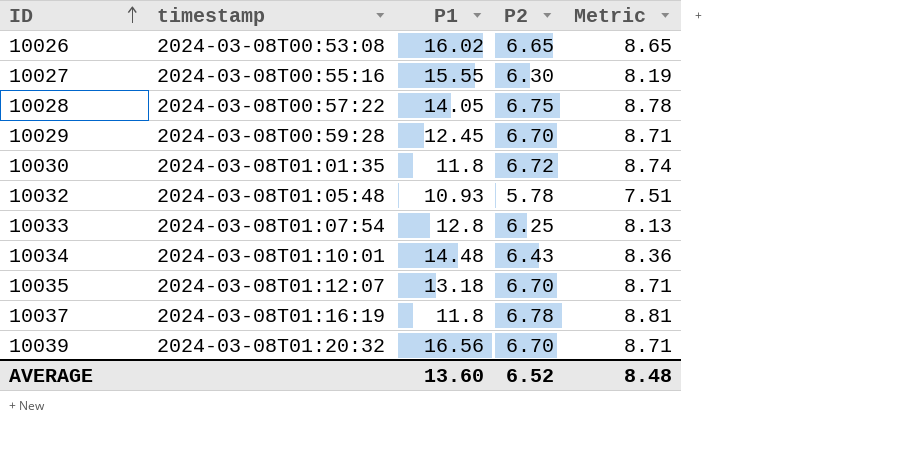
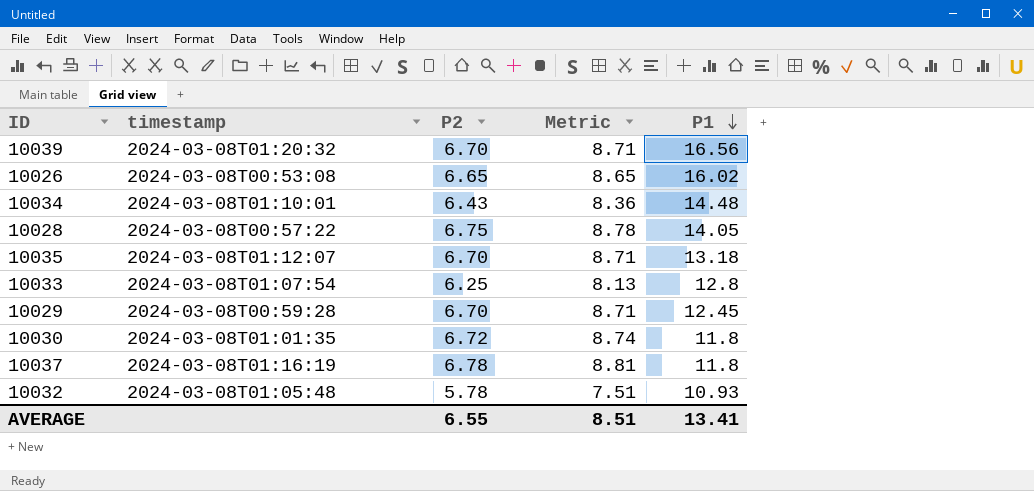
row order: ID ascending -> P1 descending
column P1 | position: 3 -> 5
row 10027: 2024-03-08T00:55:16 | 15.55 | 6.30 | 8.19 -> none
AVERAGE | P2: 6.52 -> 6.55
AVERAGE | Metric: 8.48 -> 8.51
AVERAGE | P1: 13.60 -> 13.41

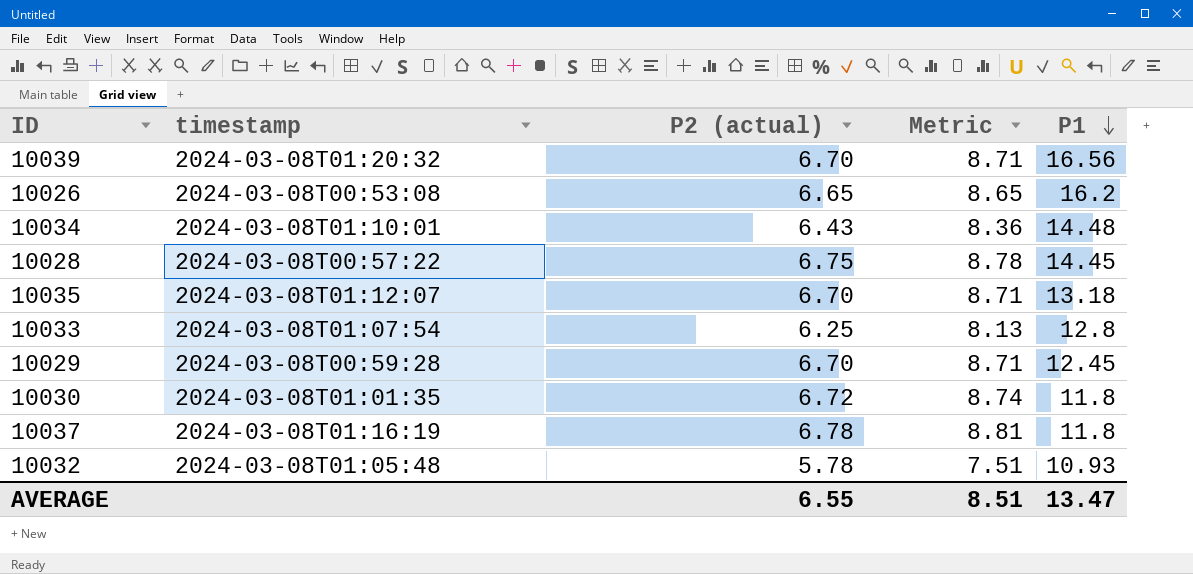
column name: P2 -> P2 (actual)
10026 | P1: 16.02 -> 16.2
10028 | P1: 14.05 -> 14.45
AVERAGE | P1: 13.41 -> 13.47

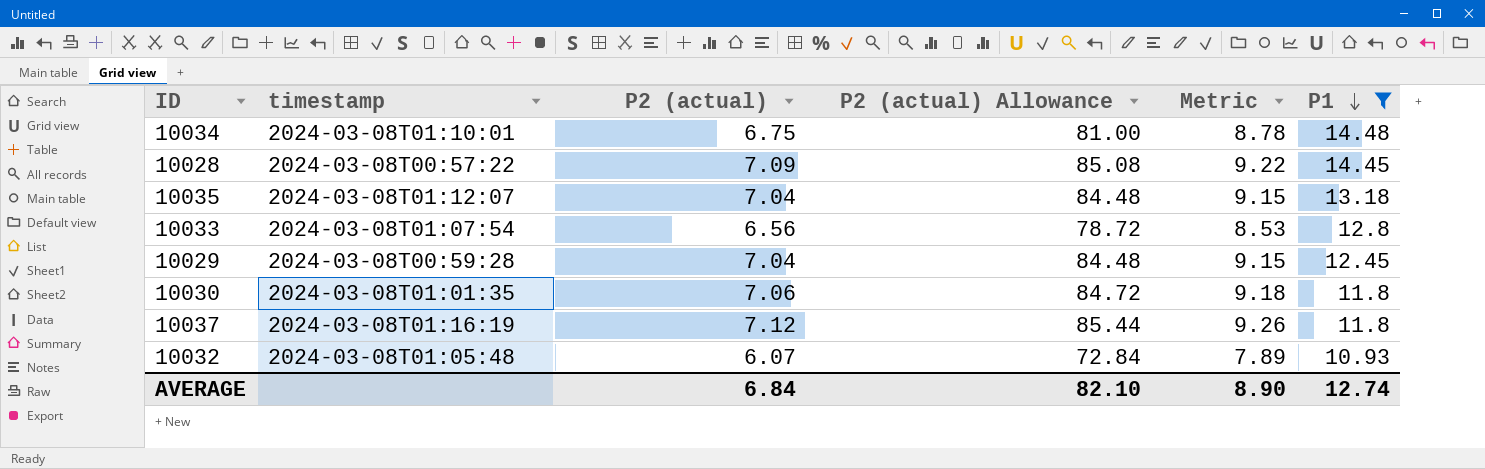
filter: none -> P1 <= 14.48
column P2 (actual) Allowance | formula: none -> [P2 (actual)] * 12
10034 | P2 (actual): 6.43 -> 6.75
10034 | Metric: 8.36 -> 8.78
10028 | P2 (actual): 6.75 -> 7.09
10028 | Metric: 8.78 -> 9.22
10035 | P2 (actual): 6.70 -> 7.04
10035 | Metric: 8.71 -> 9.15
10033 | P2 (actual): 6.25 -> 6.56
10033 | Metric: 8.13 -> 8.53
10029 | P2 (actual): 6.70 -> 7.04
10029 | Metric: 8.71 -> 9.15
10030 | P2 (actual): 6.72 -> 7.06
10030 | Metric: 8.74 -> 9.18
10037 | P2 (actual): 6.78 -> 7.12
10037 | Metric: 8.81 -> 9.26
10032 | P2 (actual): 5.78 -> 6.07
10032 | Metric: 7.51 -> 7.89
AVERAGE | P2 (actual): 6.55 -> 6.84
AVERAGE | Metric: 8.51 -> 8.90
AVERAGE | P1: 13.47 -> 12.74

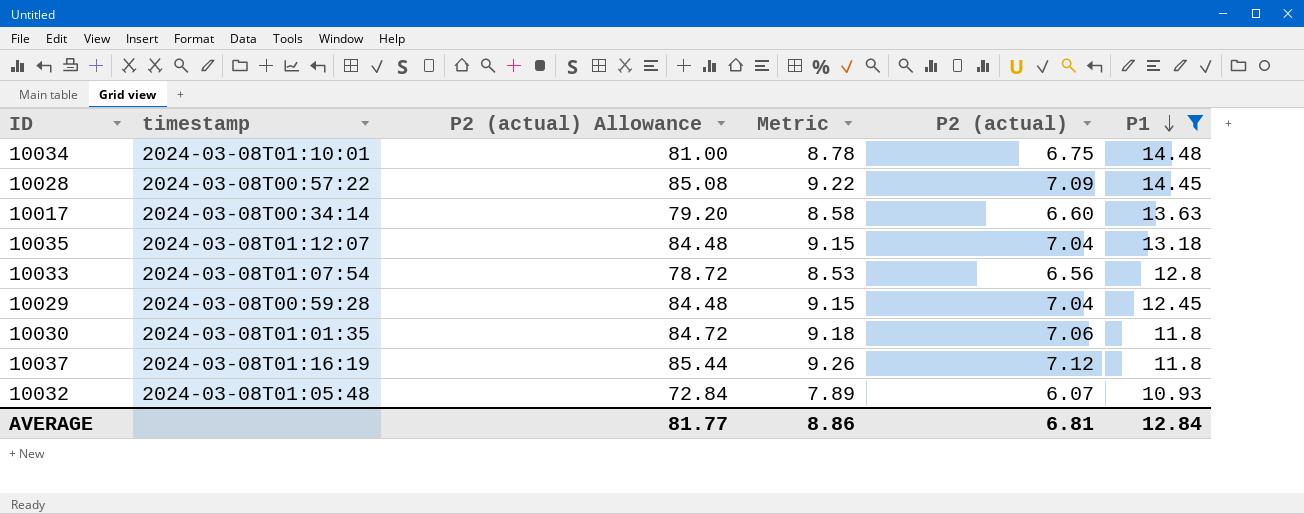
column P2 (actual) | position: 3 -> 5
row 10017: none -> 2024-03-08T00:34:14 | 79.20 | 8.58 | 6.60 | 13.63
AVERAGE | P2 (actual) Allowance: 82.10 -> 81.77
AVERAGE | Metric: 8.90 -> 8.86
AVERAGE | P2 (actual): 6.84 -> 6.81
AVERAGE | P1: 12.74 -> 12.84

